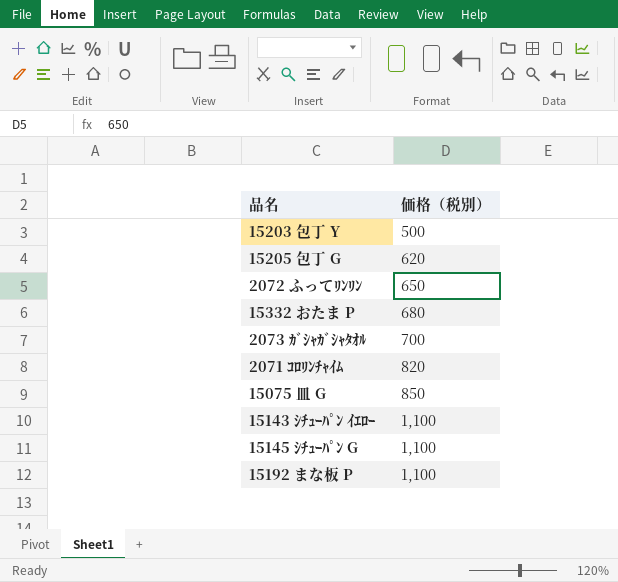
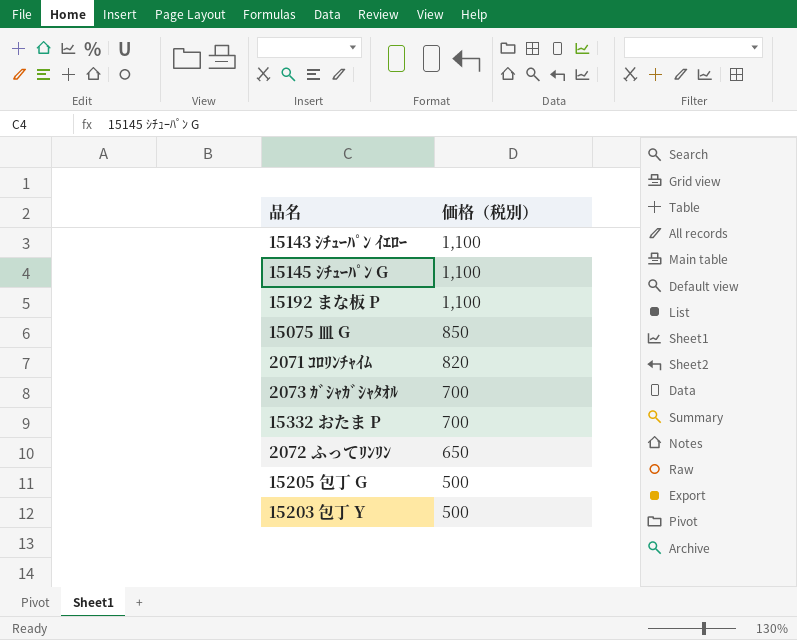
row order: 価格（税別） ascending -> 価格（税別） descending
15332 おたま P | 価格（税別）: 680 -> 700
15205 包丁 G | 価格（税別）: 620 -> 500

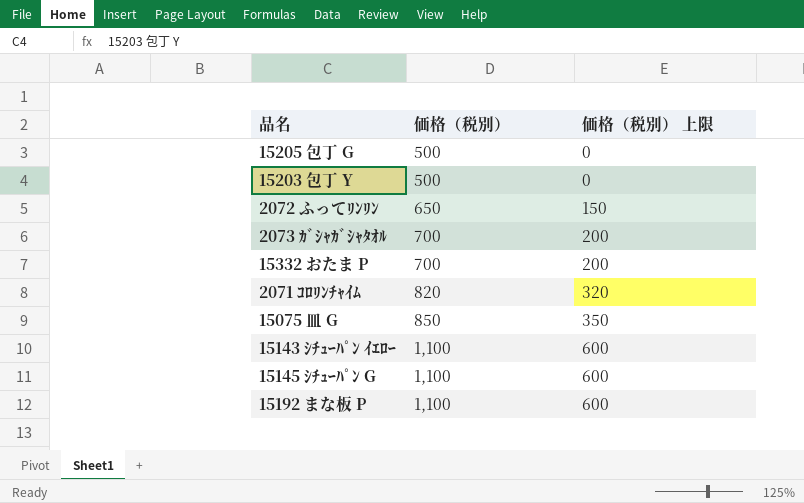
row order: 価格（税別） descending -> 価格（税別） ascending
column 価格（税別） 上限 | formula: none -> [価格（税別）] - 500

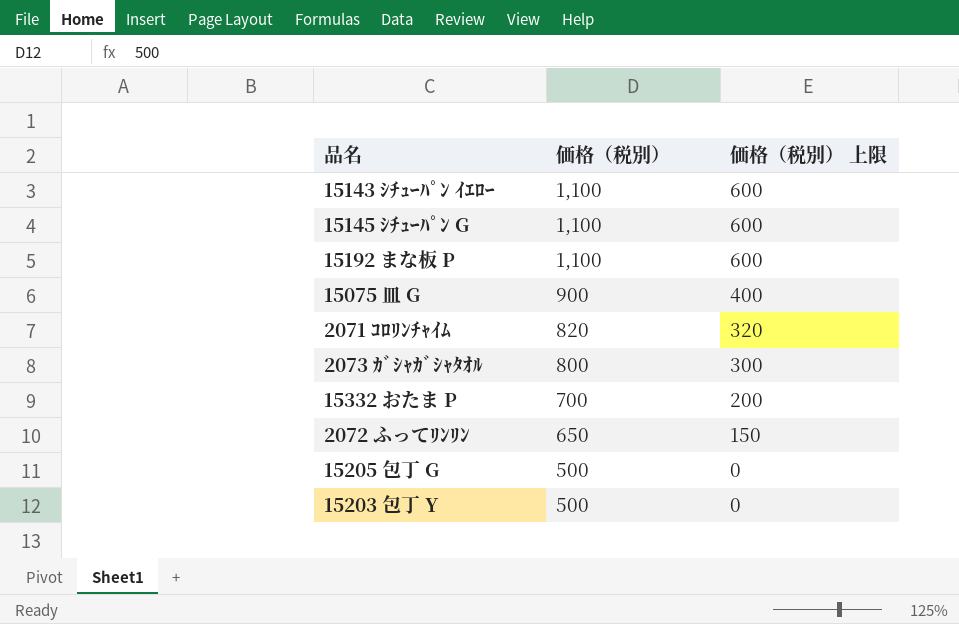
row order: 価格（税別） ascending -> 価格（税別） descending
15075 皿 G | 価格（税別）: 850 -> 900
15075 皿 G | 価格（税別） 上限: 350 -> 400
2073 ｶﾞｼｬｶﾞｼｬﾀｵﾙ | 価格（税別）: 700 -> 800
2073 ｶﾞｼｬｶﾞｼｬﾀｵﾙ | 価格（税別） 上限: 200 -> 300

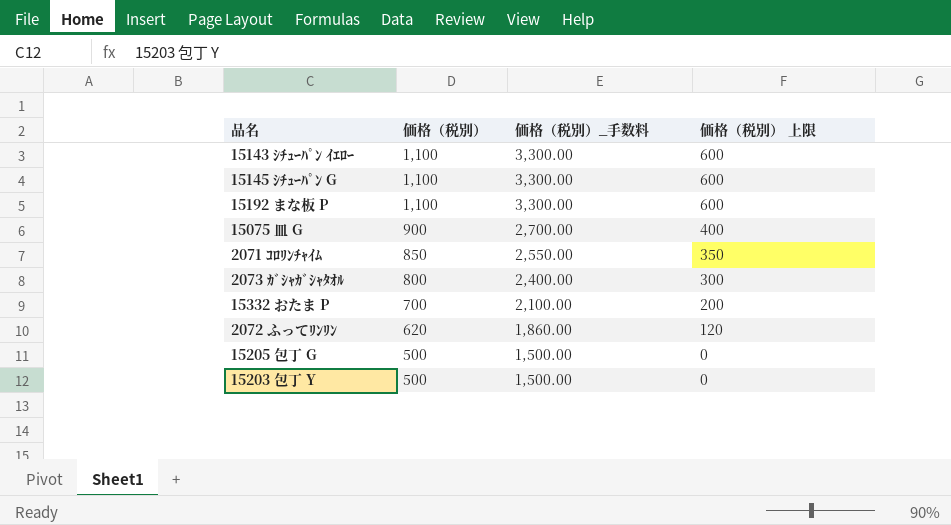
column 価格（税別）_手数料 | formula: none -> [価格（税別）] * 3
2071 ｺﾛﾘﾝﾁｬｲﾑ | 価格（税別）: 820 -> 850
2071 ｺﾛﾘﾝﾁｬｲﾑ | 価格（税別） 上限: 320 -> 350
2072 ふってﾘﾝﾘﾝ | 価格（税別）: 650 -> 620
2072 ふってﾘﾝﾘﾝ | 価格（税別） 上限: 150 -> 120

